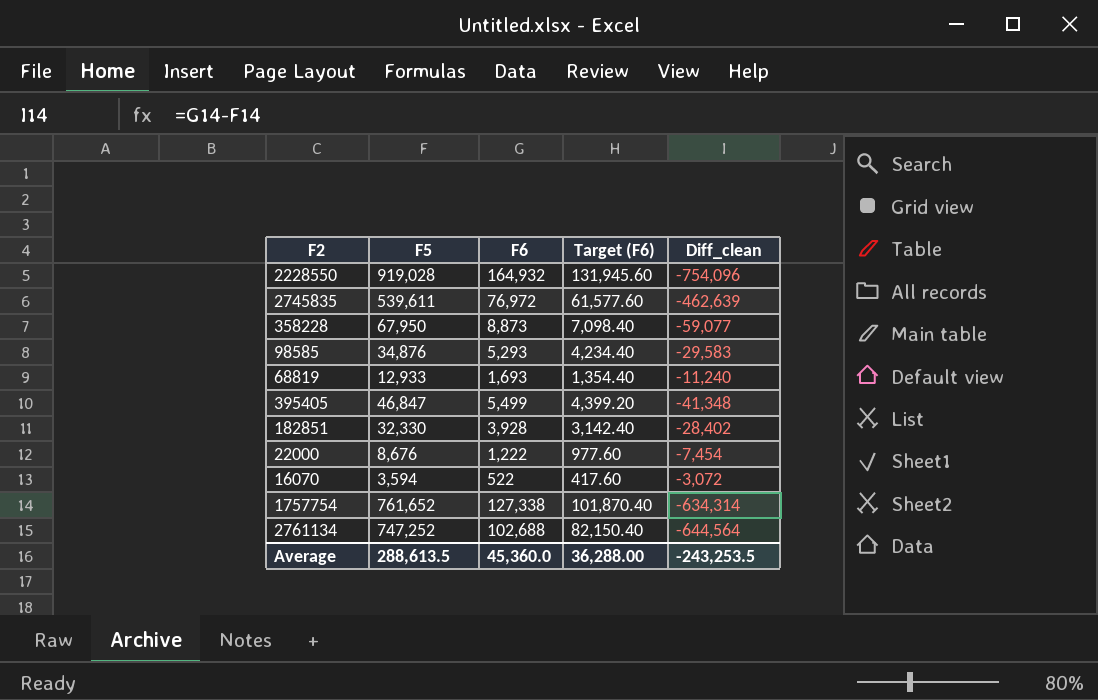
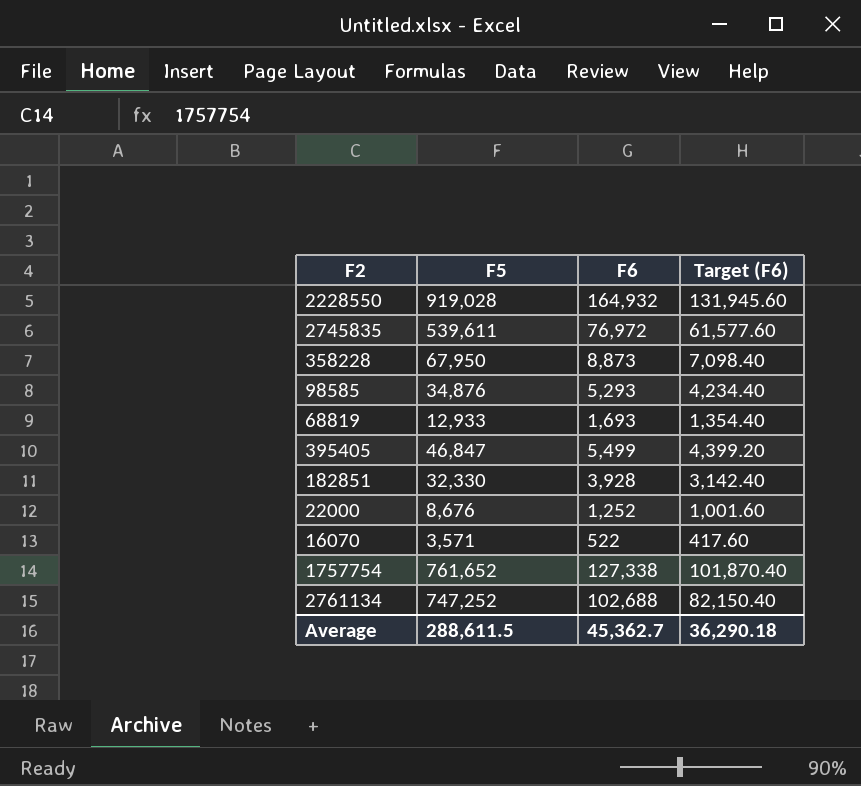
column Diff_clean | formula: [F6] - [F5] -> none
22000 | F6: 1,222 -> 1,252
22000 | Target (F6): 977.60 -> 1,001.60
16070 | F5: 3,594 -> 3,571
Average | F5: 288,613.5 -> 288,611.5
Average | F6: 45,360.0 -> 45,362.7
Average | Target (F6): 36,288.00 -> 36,290.18

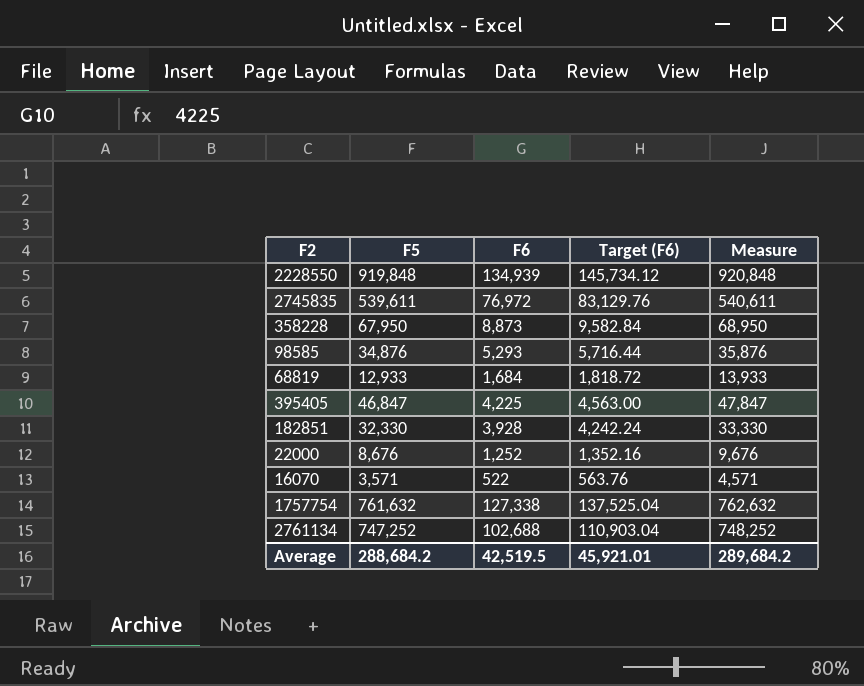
column Target (F6) | formula: [F6] * 0.8 -> [F6] * 1.08
column Measure | formula: none -> [F5] + 1000
2228550 | F5: 919,028 -> 919,848
2228550 | F6: 164,932 -> 134,939
68819 | F6: 1,693 -> 1,684
395405 | F6: 5,499 -> 4,225
1757754 | F5: 761,652 -> 761,632
Average | F5: 288,611.5 -> 288,684.2
Average | F6: 45,362.7 -> 42,519.5
Average | Target (F6): 36,290.18 -> 45,921.01

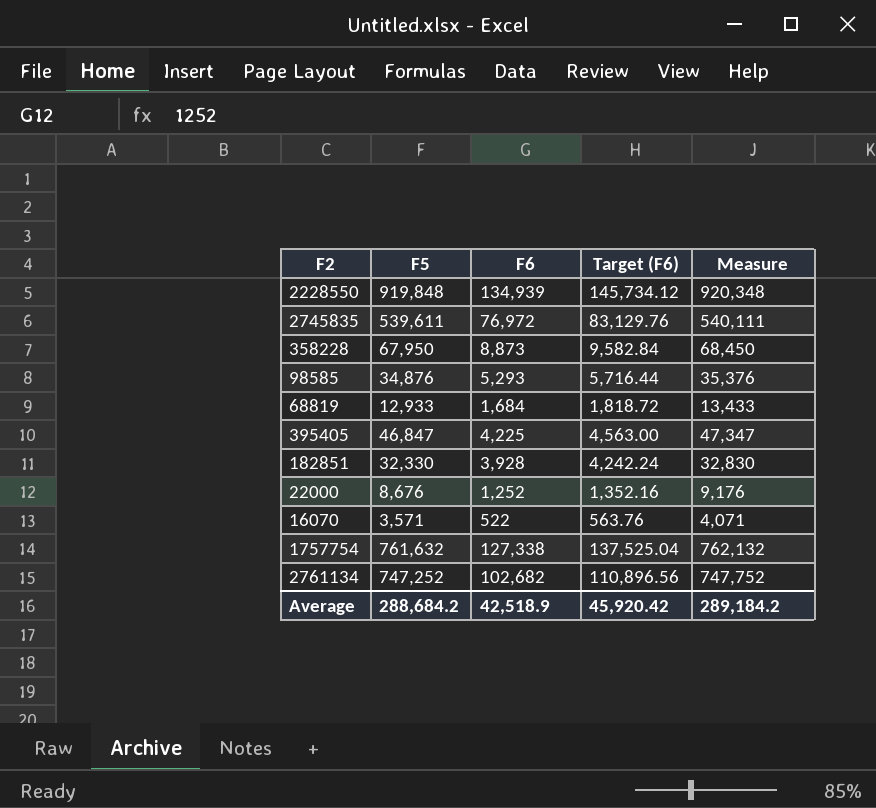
column Measure | formula: [F5] + 1000 -> [F5] + 500
2761134 | F6: 102,688 -> 102,682
2761134 | Target (F6): 110,903.04 -> 110,896.56
Average | F6: 42,519.5 -> 42,518.9
Average | Target (F6): 45,921.01 -> 45,920.42
Average | Measure: 289,684.2 -> 289,184.2

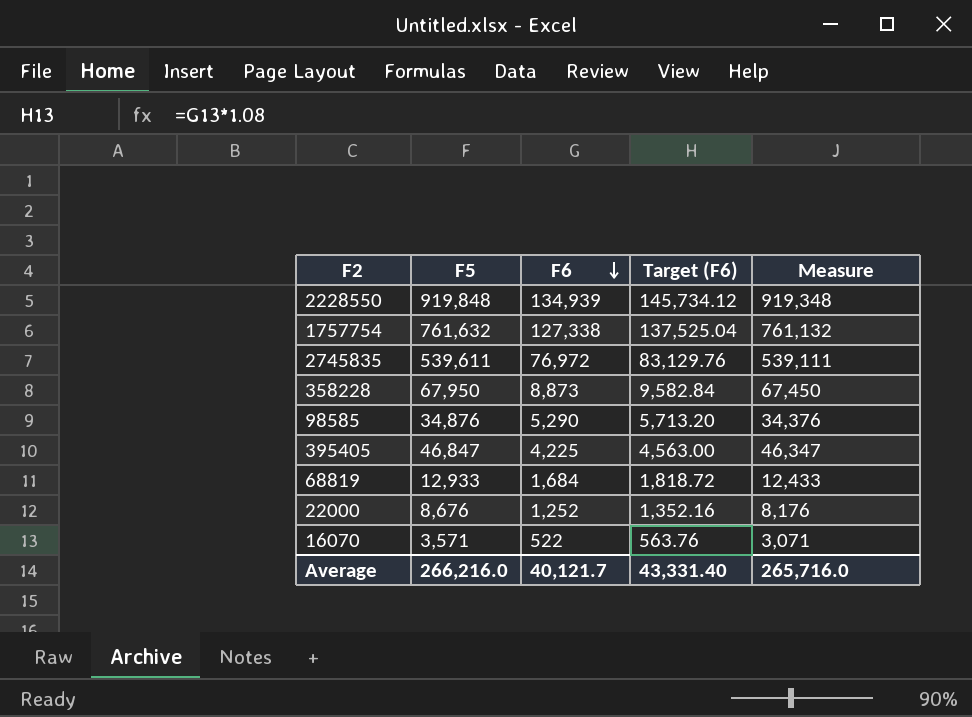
row order: none -> F6 descending
column Measure | formula: [F5] + 500 -> [F5] - 500
row 182851: 32,330 | 3,928 | 4,242.24 | 32,830 -> none
row 2761134: 747,252 | 102,682 | 110,896.56 | 747,752 -> none
98585 | F6: 5,293 -> 5,290
98585 | Target (F6): 5,716.44 -> 5,713.20
Average | F5: 288,684.2 -> 266,216.0
Average | F6: 42,518.9 -> 40,121.7
Average | Target (F6): 45,920.42 -> 43,331.40
Average | Measure: 289,184.2 -> 265,716.0

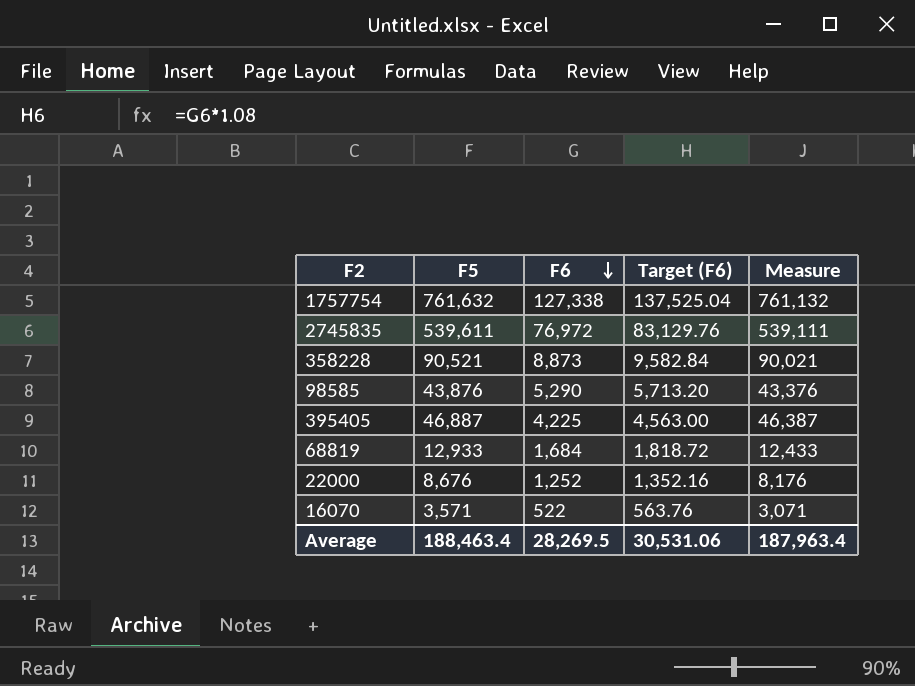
row 2228550: 919,848 | 134,939 | 145,734.12 | 919,348 -> none
358228 | F5: 67,950 -> 90,521
358228 | Measure: 67,450 -> 90,021
98585 | F5: 34,876 -> 43,876
98585 | Measure: 34,376 -> 43,376
395405 | F5: 46,847 -> 46,887
395405 | Measure: 46,347 -> 46,387
Average | F5: 266,216.0 -> 188,463.4
Average | F6: 40,121.7 -> 28,269.5
Average | Target (F6): 43,331.40 -> 30,531.06
Average | Measure: 265,716.0 -> 187,963.4

